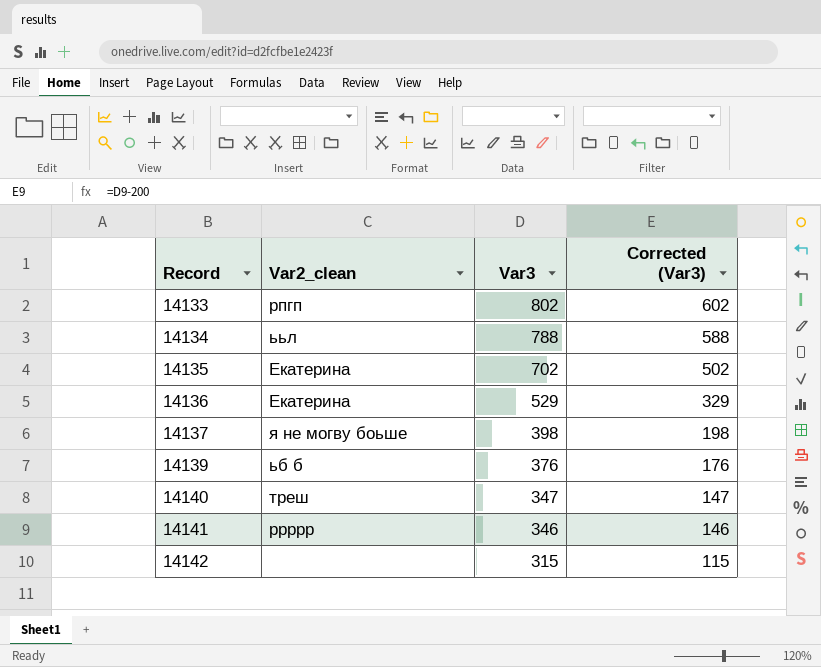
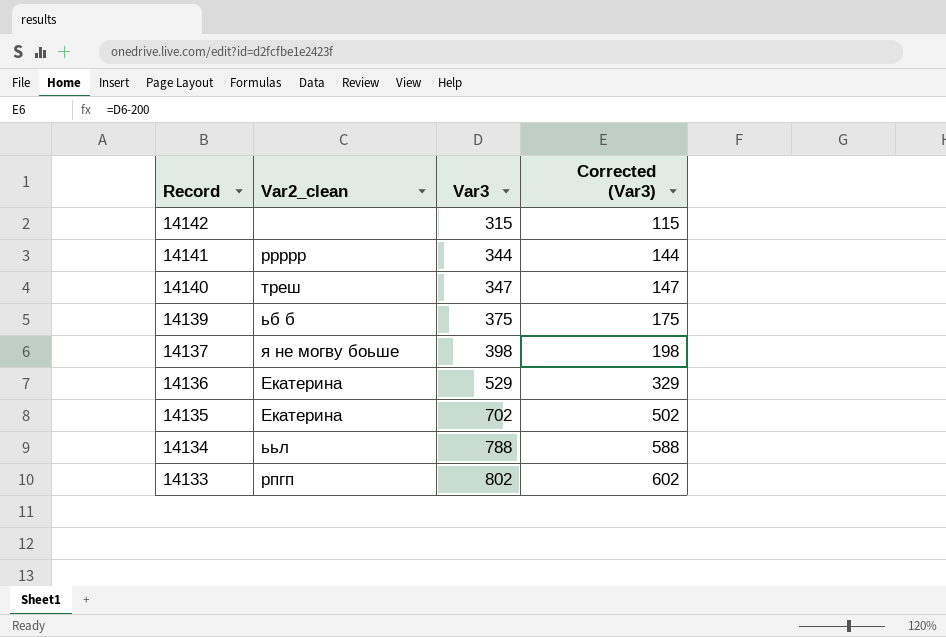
row order: Record ascending -> Record descending
14141 | Var3: 346 -> 344
14141 | Corrected (Var3): 146 -> 144
14139 | Var3: 376 -> 375
14139 | Corrected (Var3): 176 -> 175

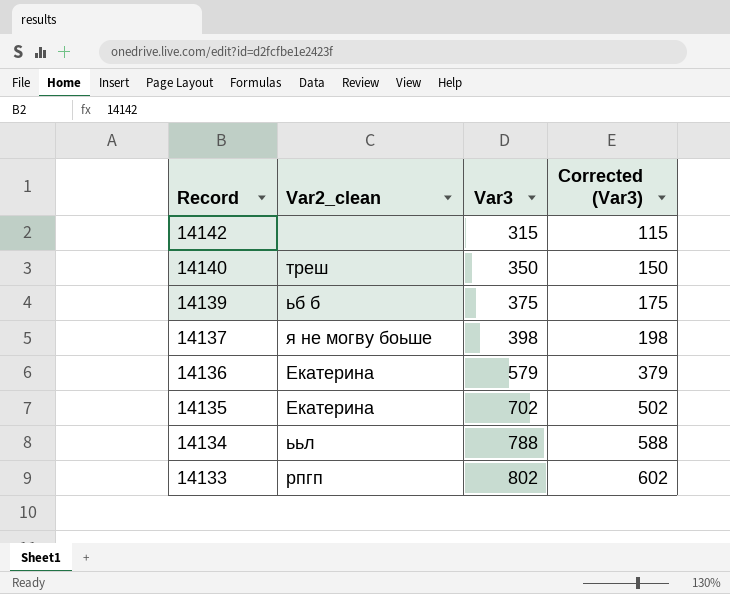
row 14141: ррррр | 344 | 144 -> none
14140 | Var3: 347 -> 350
14140 | Corrected (Var3): 147 -> 150
14136 | Var3: 529 -> 579
14136 | Corrected (Var3): 329 -> 379

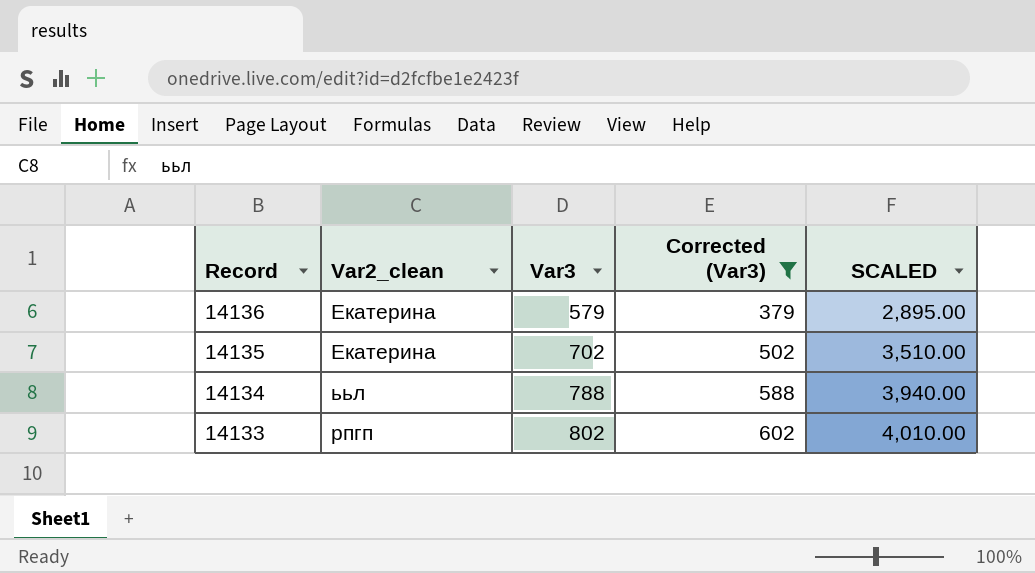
filter: none -> Corrected (Var3) >= 379
column SCALED | formula: none -> [Var3] * 5

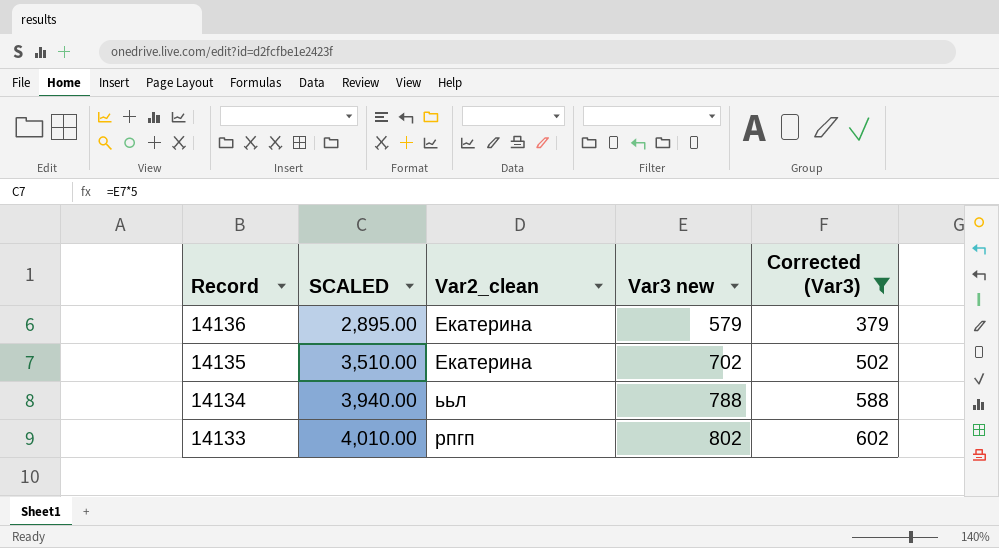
column SCALED | position: 5 -> 2
column name: Var3 -> Var3 new

